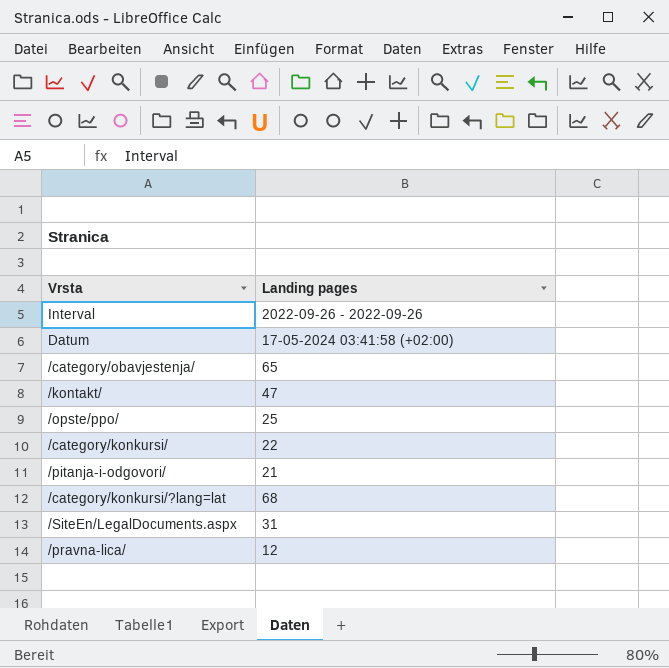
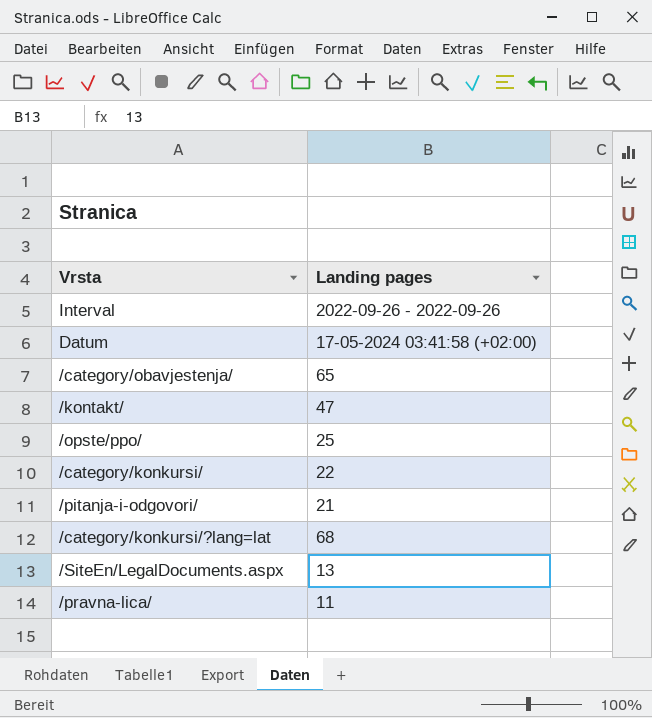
/SiteEn/LegalDocuments.aspx | Landing pages: 31 -> 13
/pravna-lica/ | Landing pages: 12 -> 11

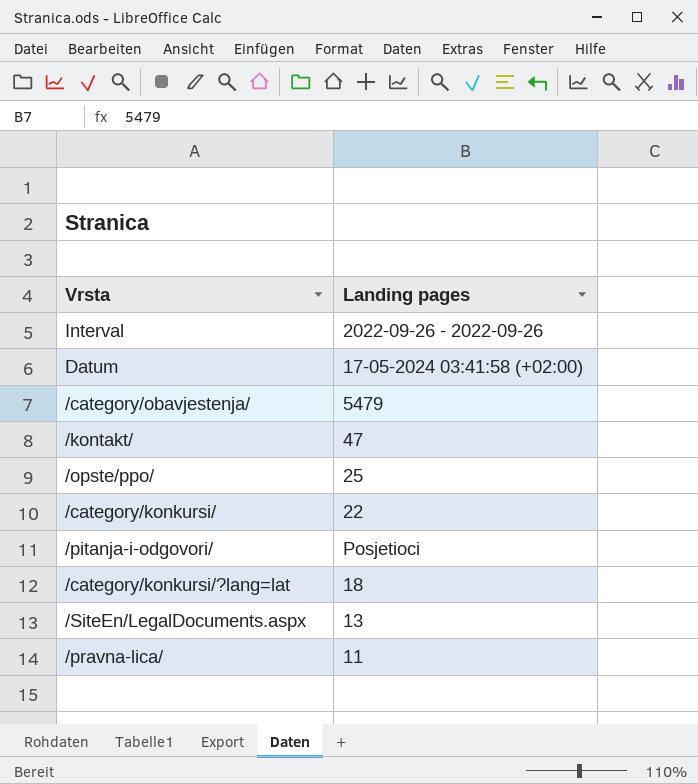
/category/obavjestenja/ | Landing pages: 65 -> 5479
/pitanja-i-odgovori/ | Landing pages: 21 -> Posjetioci
/category/konkursi/?lang=lat | Landing pages: 68 -> 18

